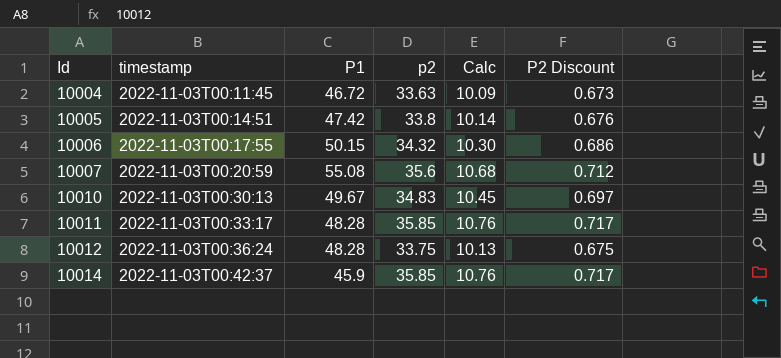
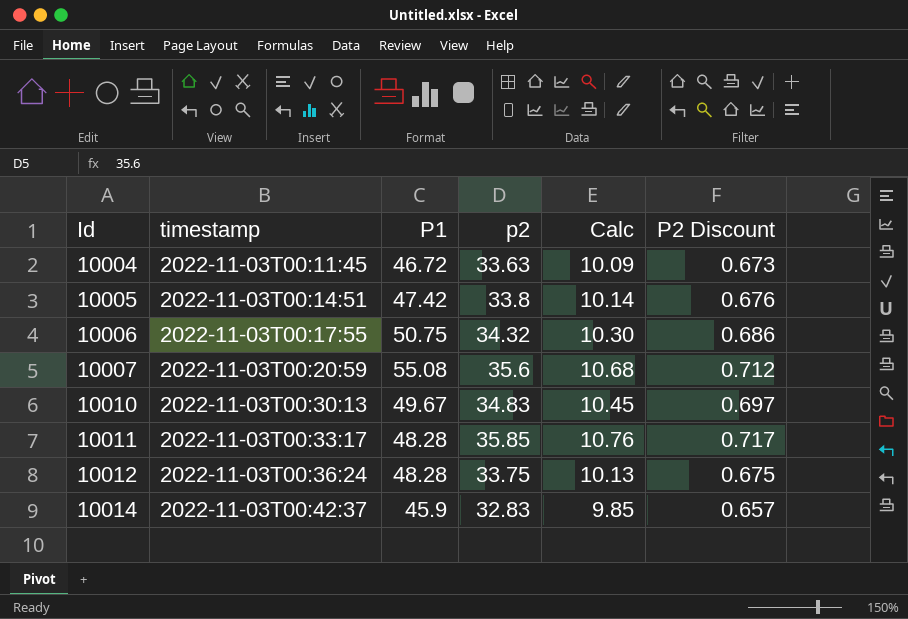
10006 | P1: 50.15 -> 50.75
10014 | p2: 35.85 -> 32.83
10014 | Calc: 10.76 -> 9.85
10014 | P2 Discount: 0.717 -> 0.657

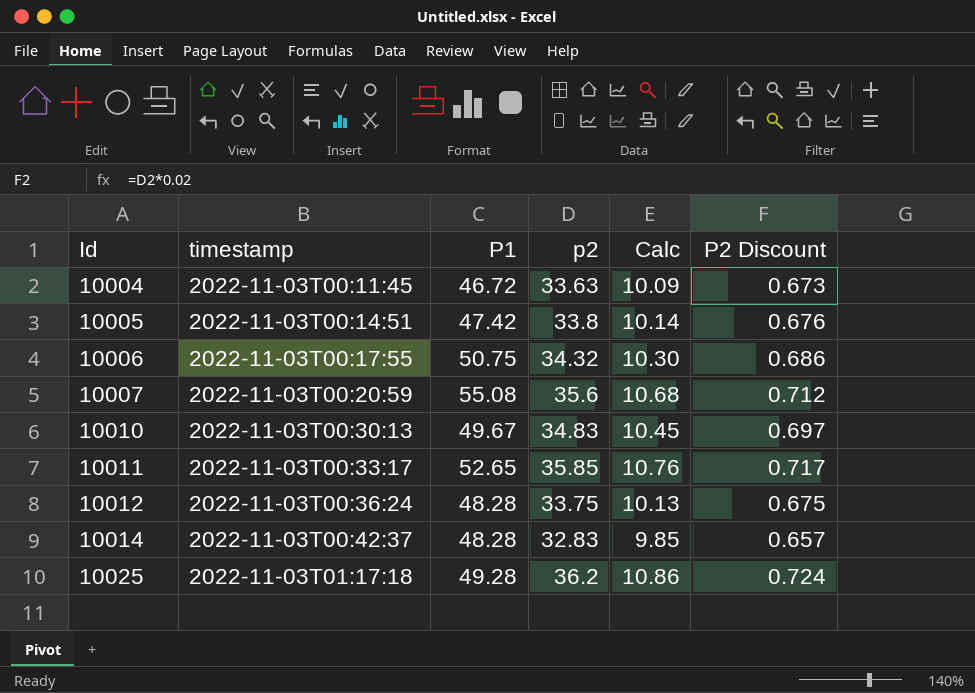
10011 | P1: 48.28 -> 52.65
10014 | P1: 45.9 -> 48.28
row 10025: none -> 2022-11-03T01:17:18 | 49.28 | 36.2 | 10.86 | 0.724

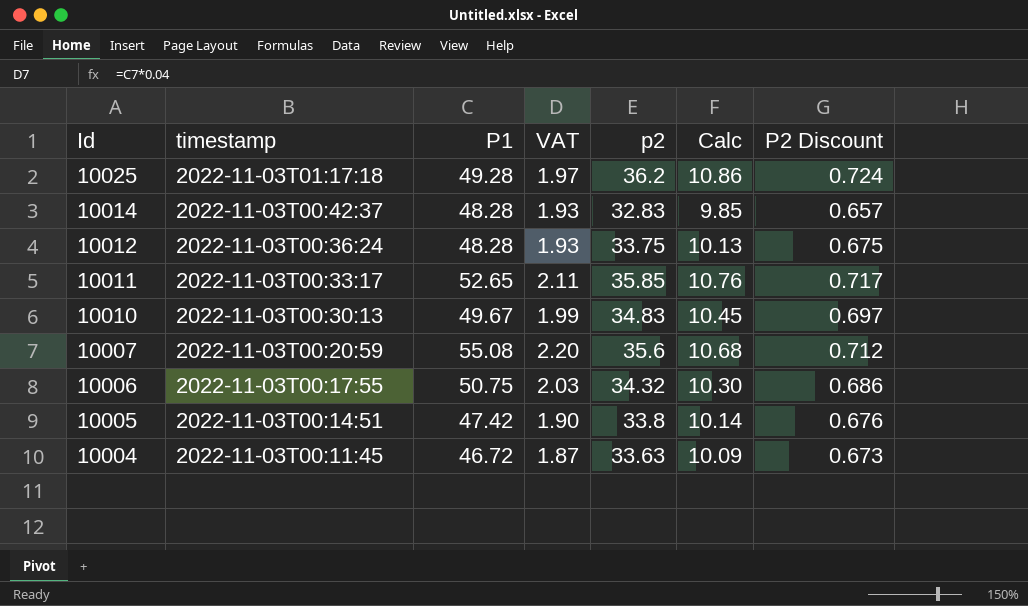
row order: Id ascending -> Id descending
column VAT | formula: none -> [P1] * 0.04

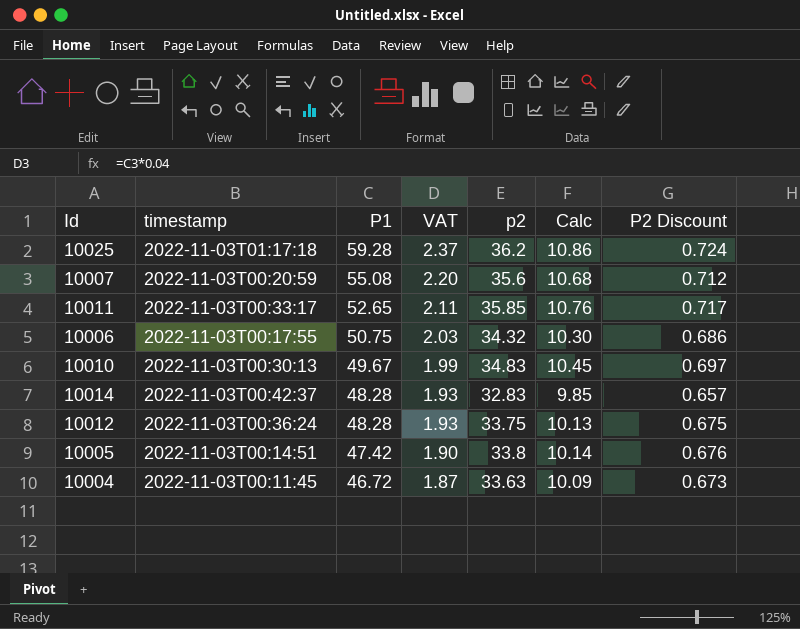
row order: Id descending -> P1 descending
10025 | P1: 49.28 -> 59.28
10025 | VAT: 1.97 -> 2.37

